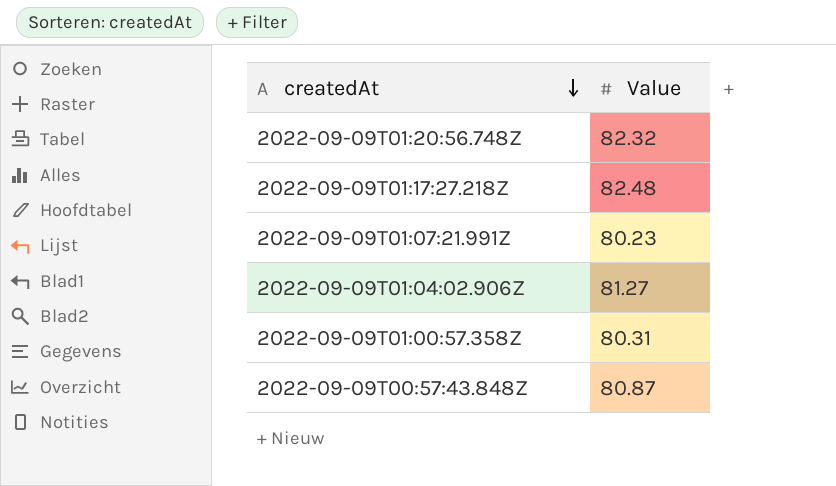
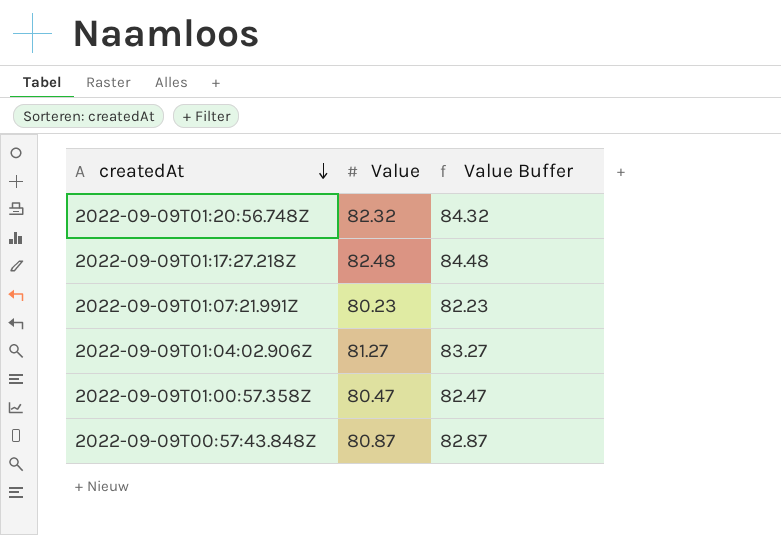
column Value Buffer | formula: none -> [Value] + 2
2022-09-09T01:00:57.358Z | Value: 80.31 -> 80.47

